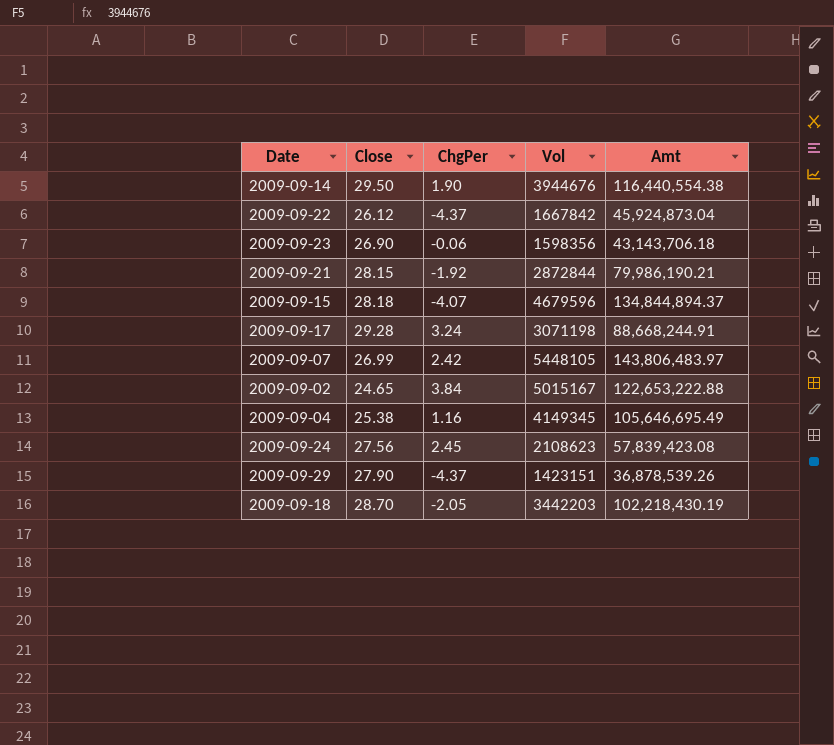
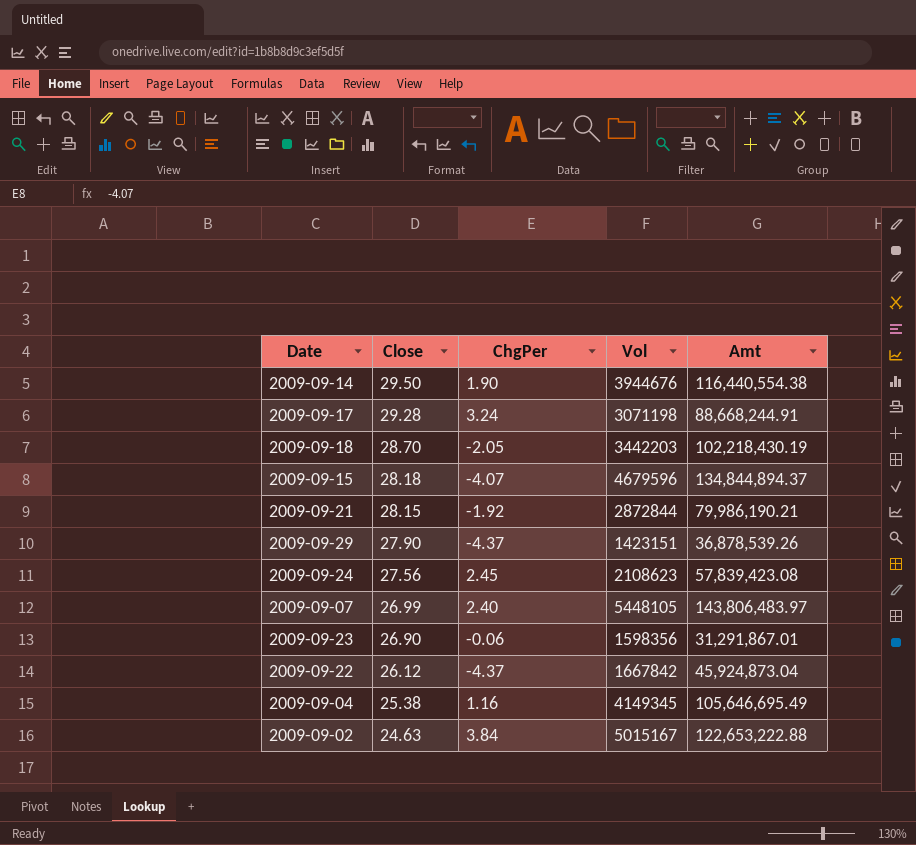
row order: none -> Close descending
2009-09-07 | ChgPer: 2.42 -> 2.40
2009-09-23 | Amt: 43,143,706.18 -> 31,291,867.01
2009-09-02 | Close: 24.65 -> 24.63

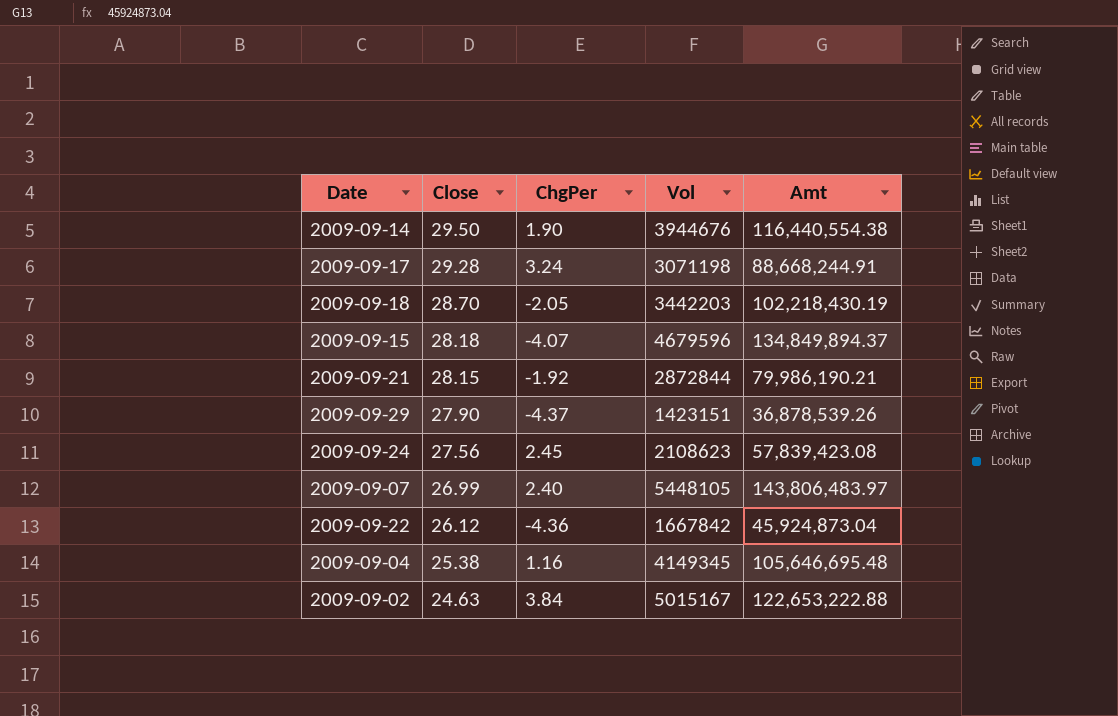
row 2009-09-23: 26.90 | -0.06 | 1598356 | 31,291,867.01 -> none
2009-09-15 | Amt: 134,844,894.37 -> 134,849,894.37
2009-09-22 | ChgPer: -4.37 -> -4.36
2009-09-04 | Amt: 105,646,695.49 -> 105,646,695.48

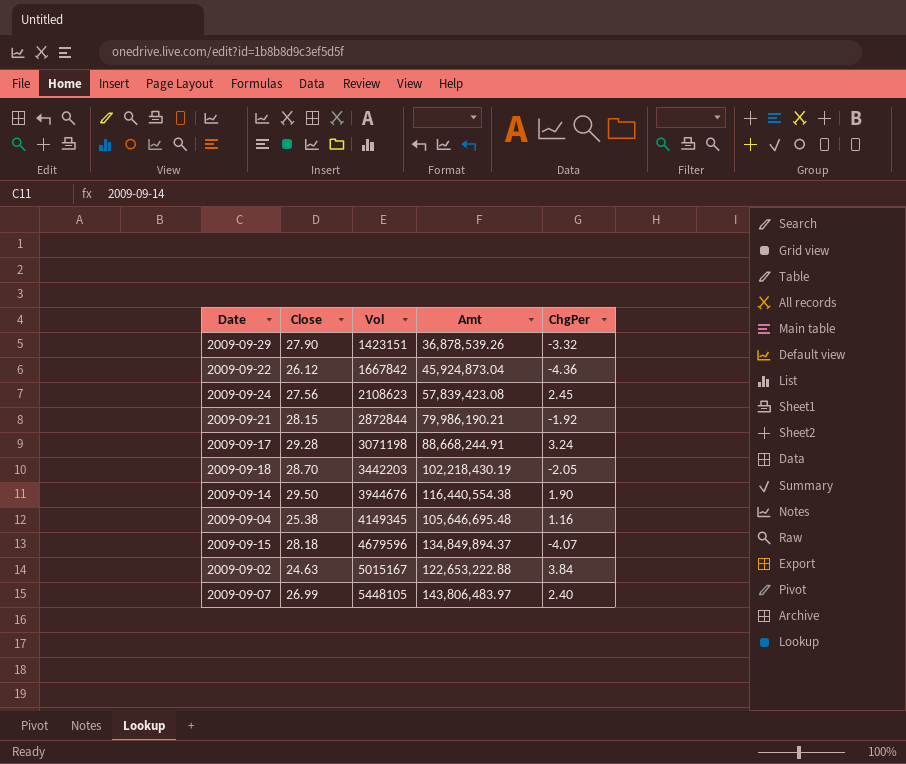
row order: Close descending -> Vol ascending
column ChgPer | position: 3 -> 5
2009-09-29 | ChgPer: -4.37 -> -3.32

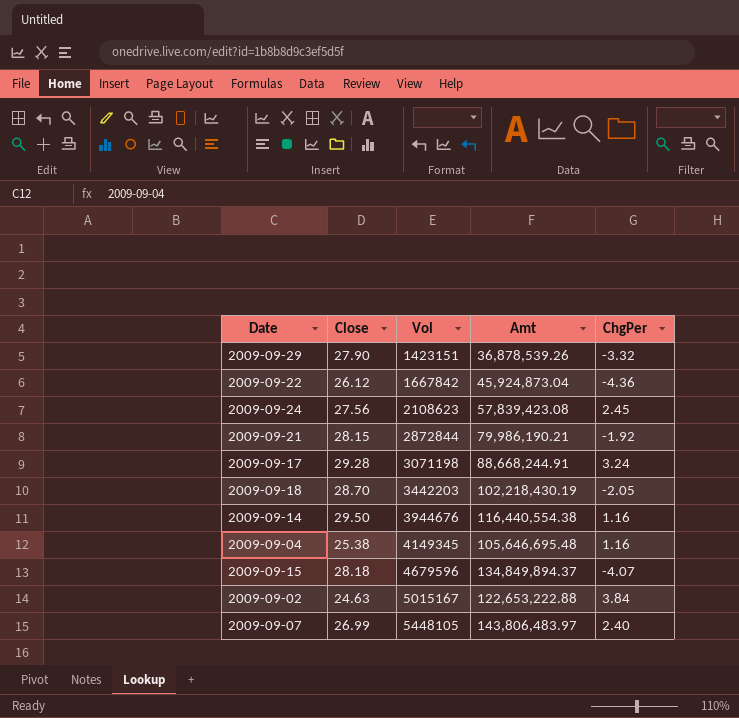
2009-09-14 | ChgPer: 1.90 -> 1.16

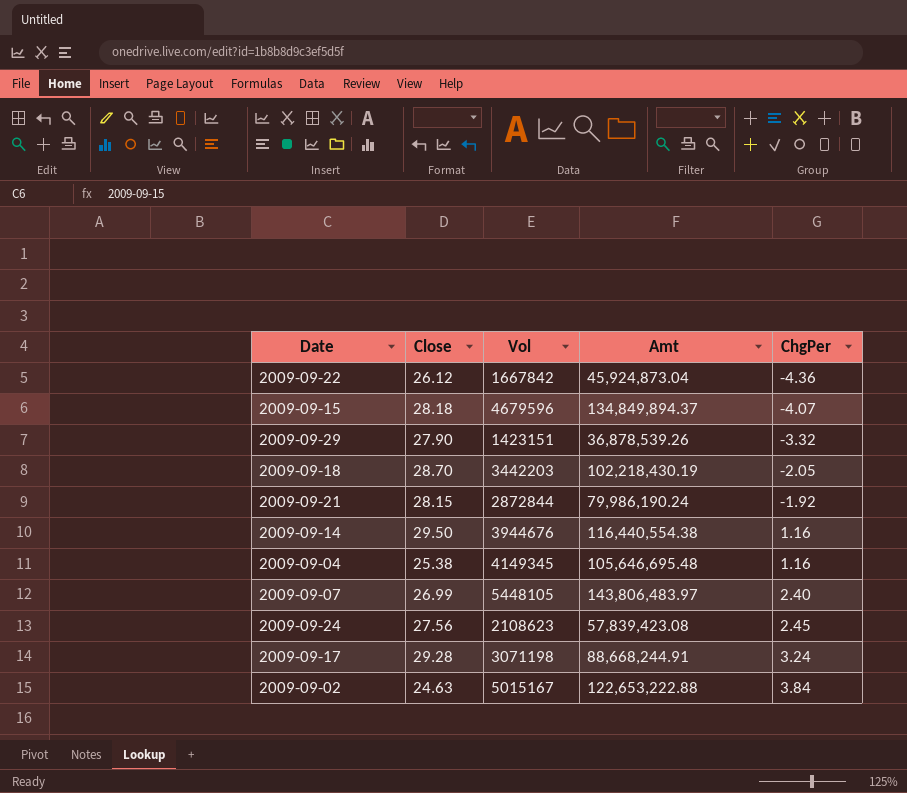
row order: Vol ascending -> ChgPer ascending
2009-09-21 | Amt: 79,986,190.21 -> 79,986,190.24

